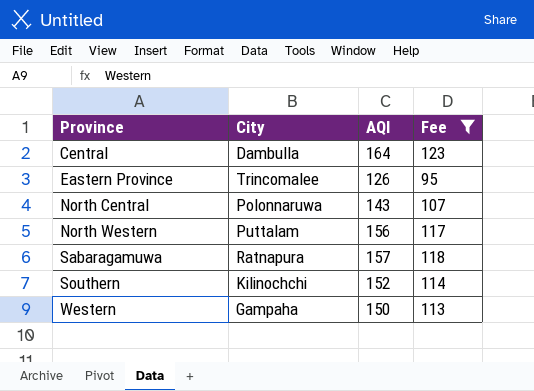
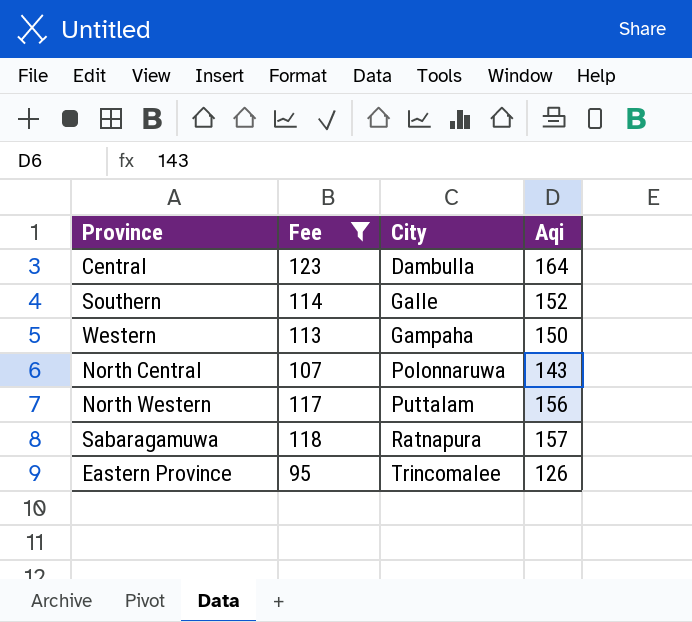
row order: Province ascending -> City ascending
column Fee | position: 4 -> 2
column name: AQI -> Aqi
Southern | City: Kilinochchi -> Galle

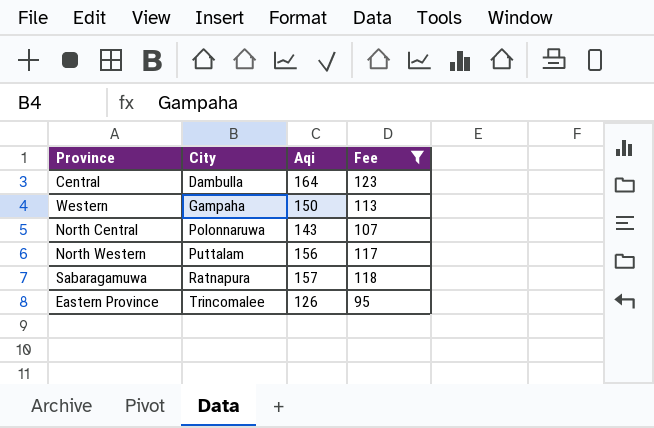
column Fee | position: 2 -> 4
row Southern: 114 | Galle | 152 -> none

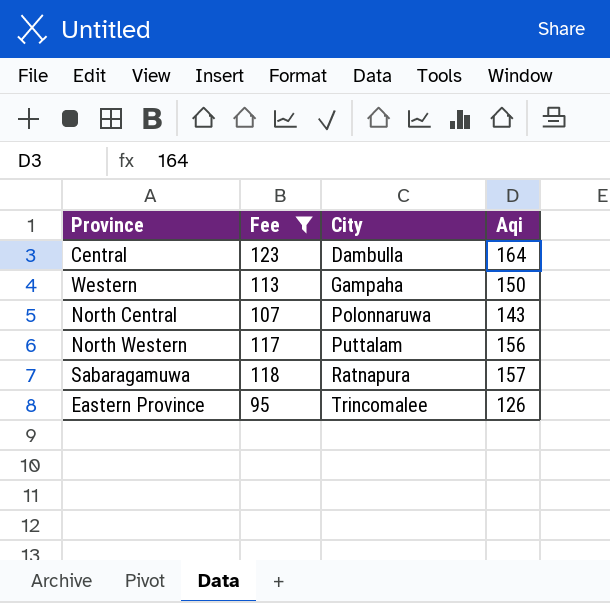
column Fee | position: 4 -> 2

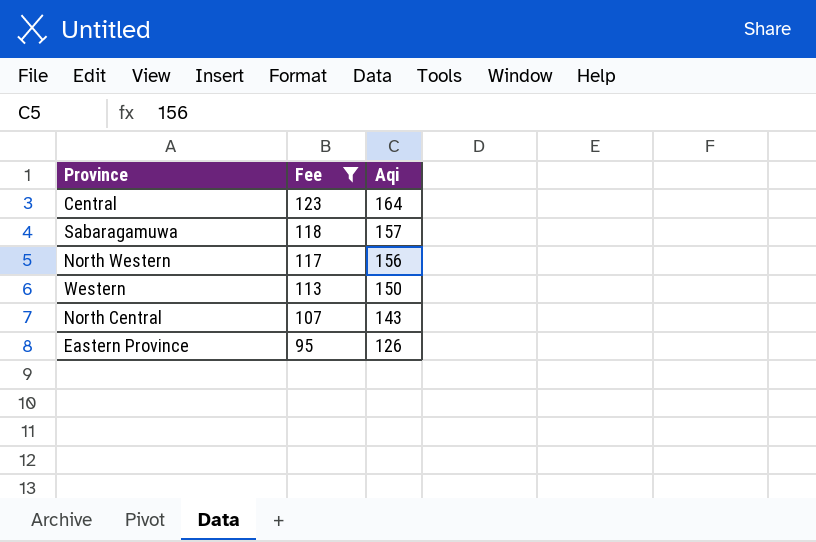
row order: City ascending -> Fee descending
column City | position: 3 -> none

